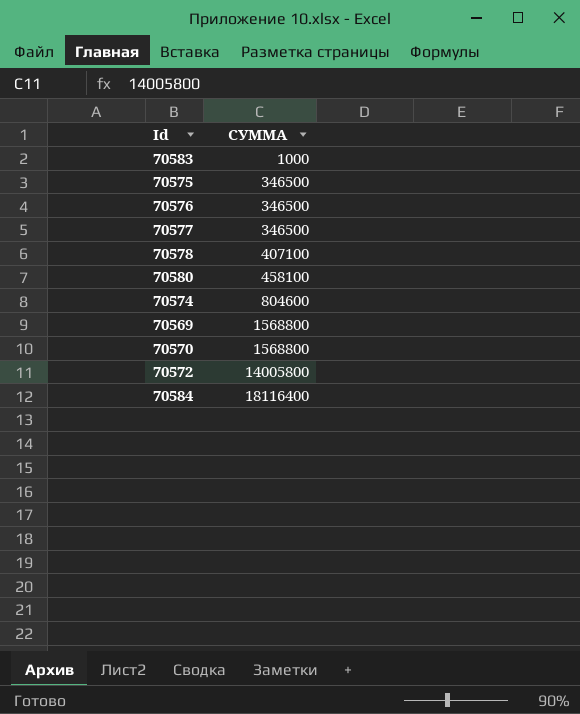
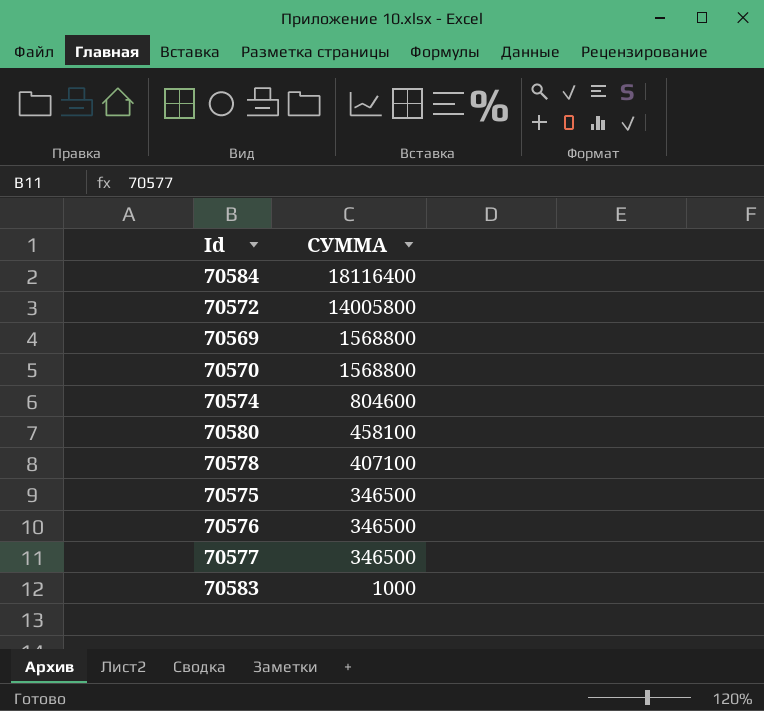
row order: СУММА ascending -> СУММА descending

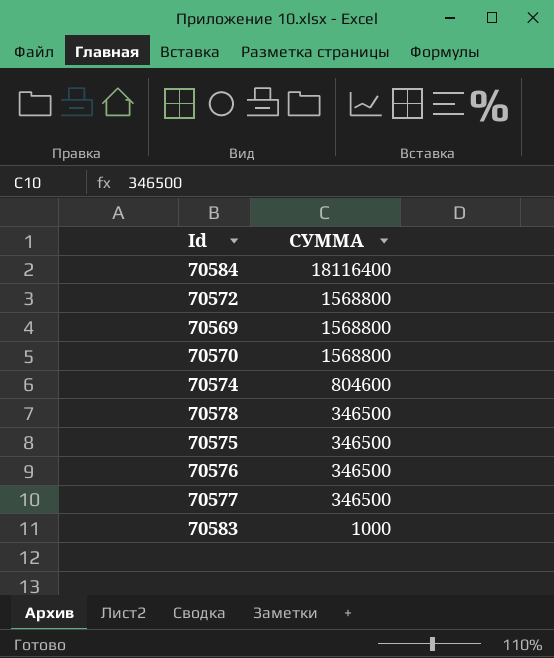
row 70580: 458100 -> none
70572 | СУММА: 14005800 -> 1568800
70578 | СУММА: 407100 -> 346500

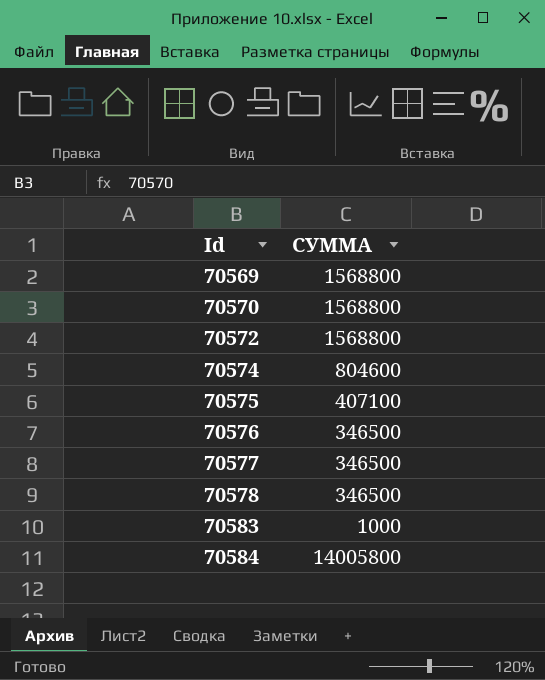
row order: СУММА descending -> Id ascending
70575 | СУММА: 346500 -> 407100
70584 | СУММА: 18116400 -> 14005800

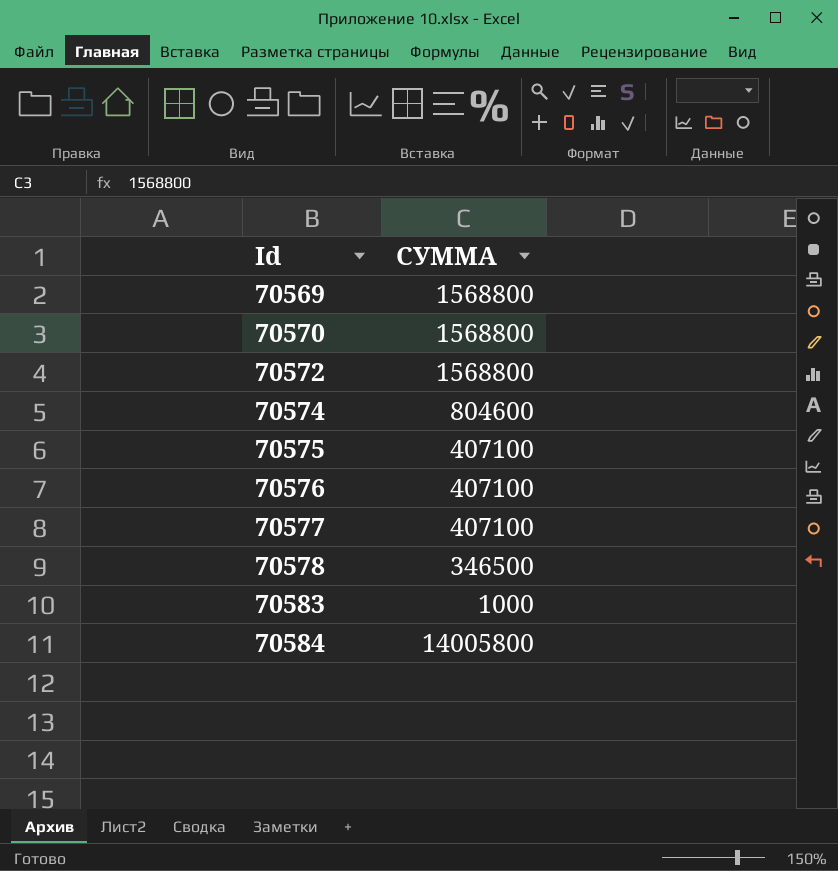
70576 | СУММА: 346500 -> 407100
70577 | СУММА: 346500 -> 407100

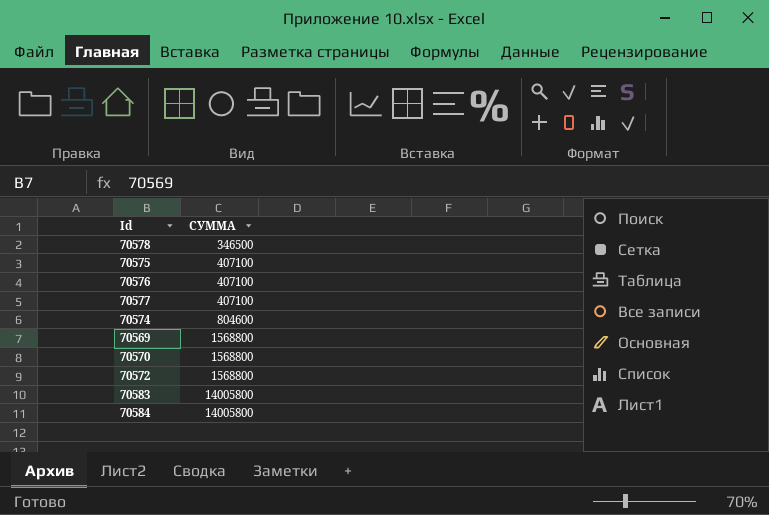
row order: Id ascending -> СУММА ascending
70583 | СУММА: 1000 -> 14005800

